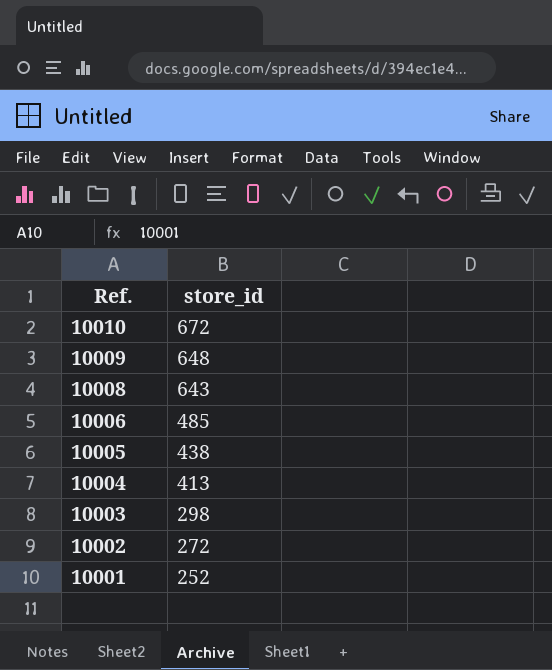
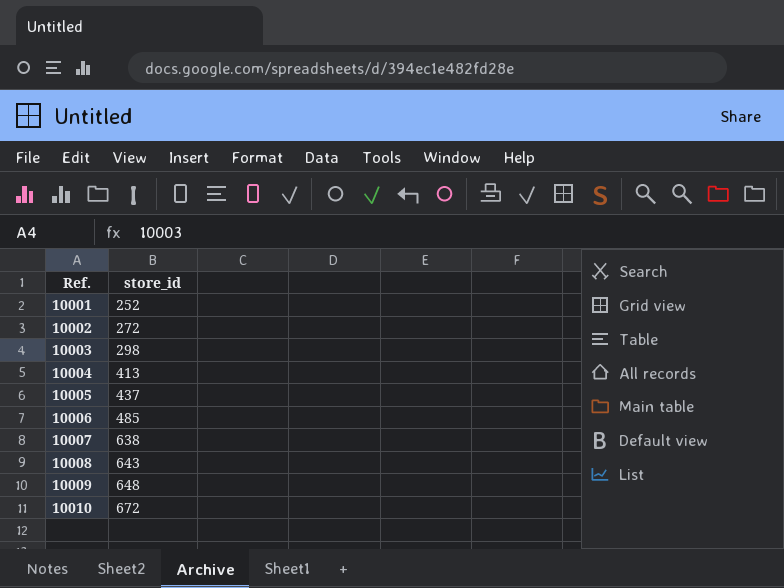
row order: Ref. descending -> Ref. ascending
10005 | store_id: 438 -> 437
row 10007: none -> 638

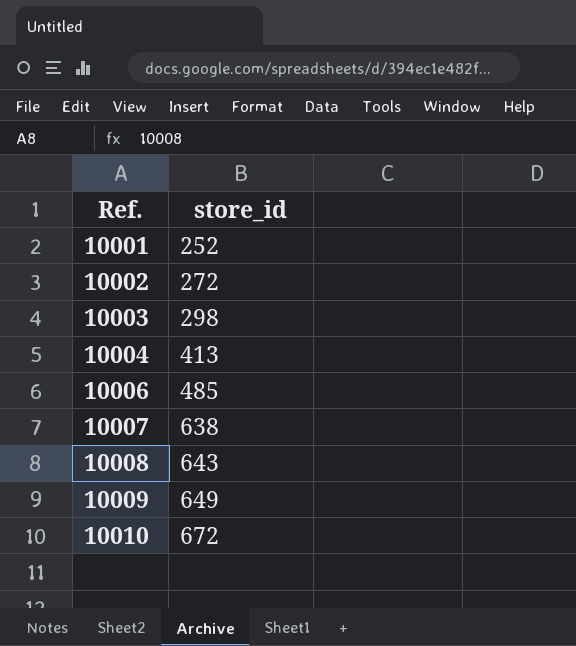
row 10005: 437 -> none
10009 | store_id: 648 -> 649

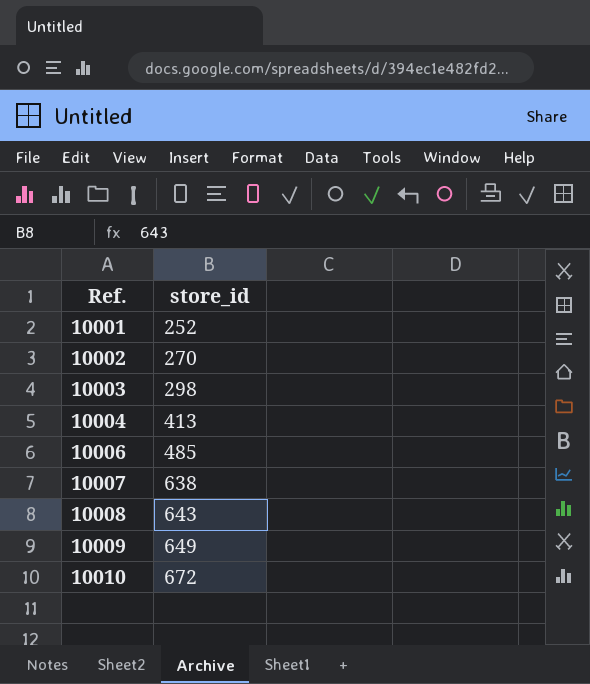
10002 | store_id: 272 -> 270

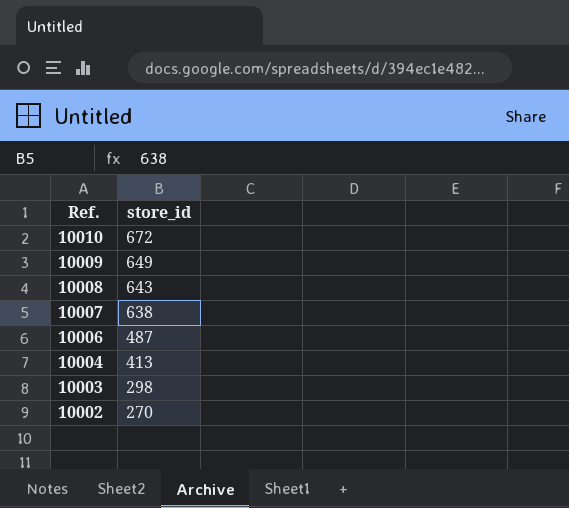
row order: Ref. ascending -> Ref. descending
row 10001: 252 -> none
10006 | store_id: 485 -> 487

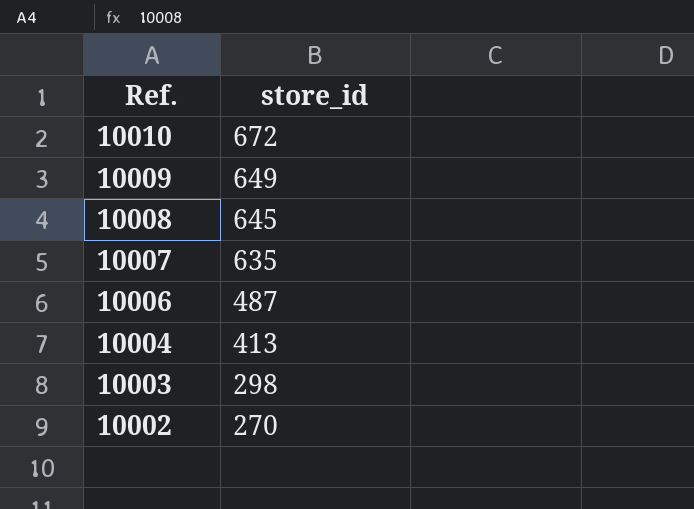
10008 | store_id: 643 -> 645
10007 | store_id: 638 -> 635

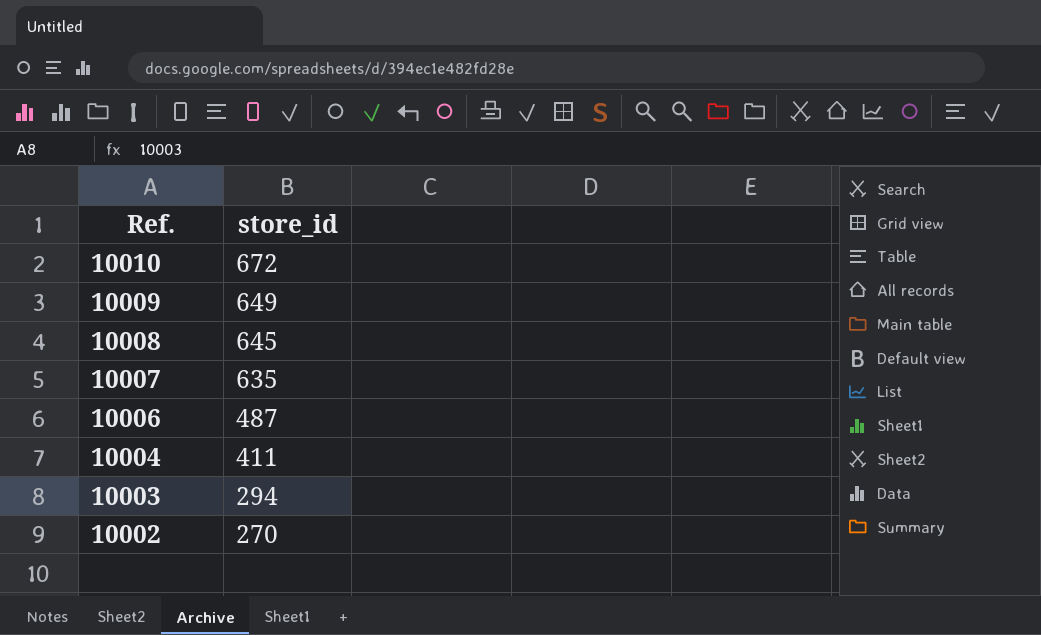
10004 | store_id: 413 -> 411
10003 | store_id: 298 -> 294

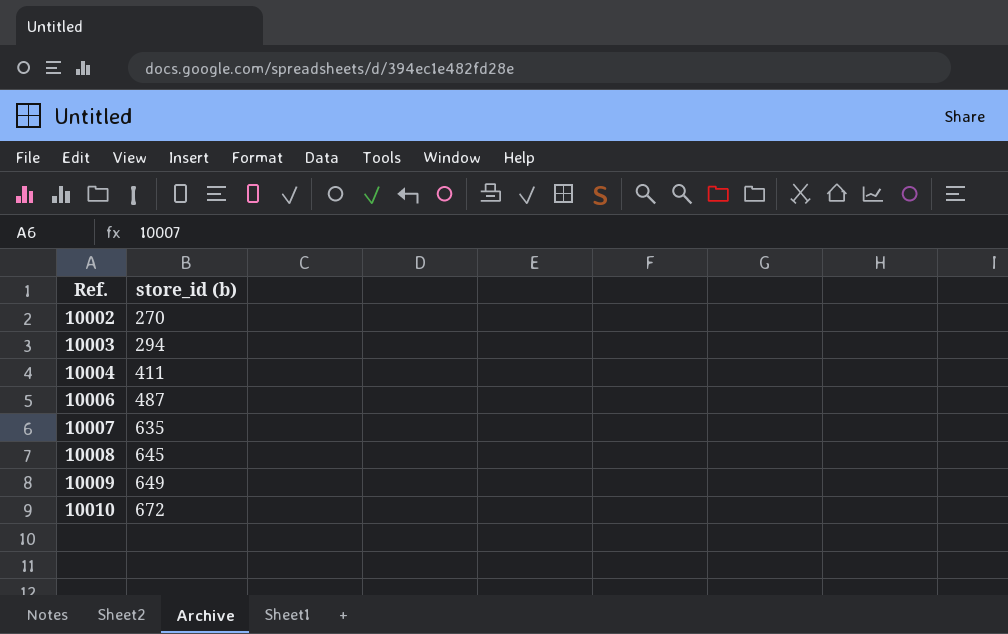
row order: Ref. descending -> Ref. ascending
column name: store_id -> store_id (b)

